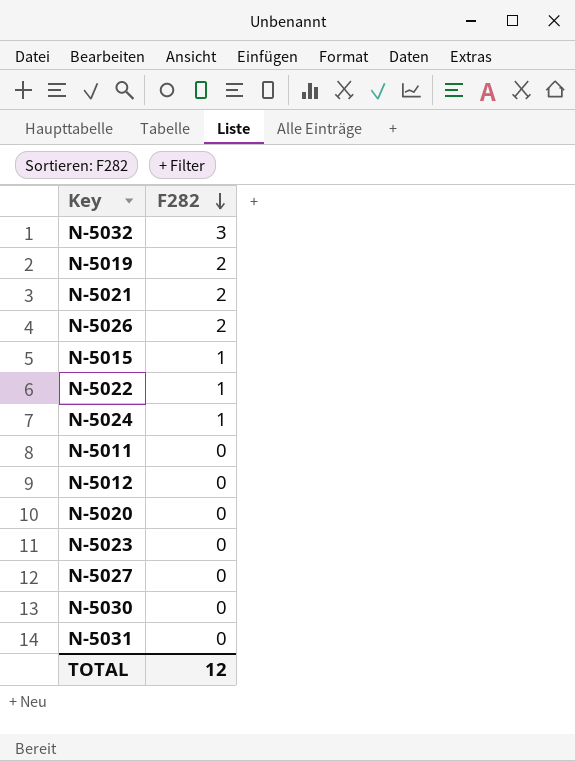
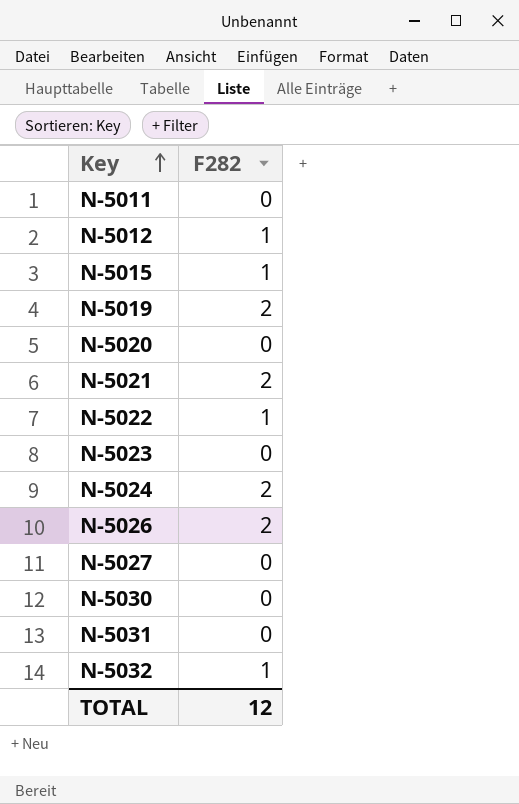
row order: F282 descending -> Key ascending
N-5012 | F282: 0 -> 1
N-5024 | F282: 1 -> 2
N-5032 | F282: 3 -> 1

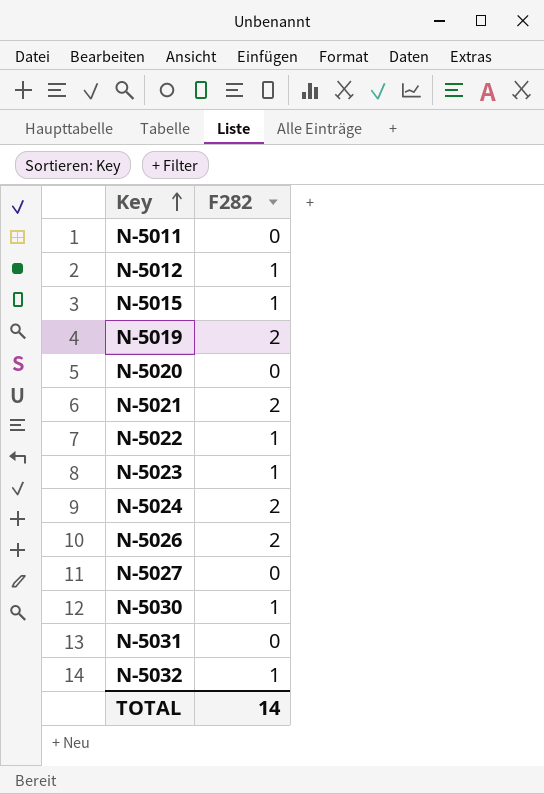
N-5023 | F282: 0 -> 1
N-5030 | F282: 0 -> 1
TOTAL | F282: 12 -> 14

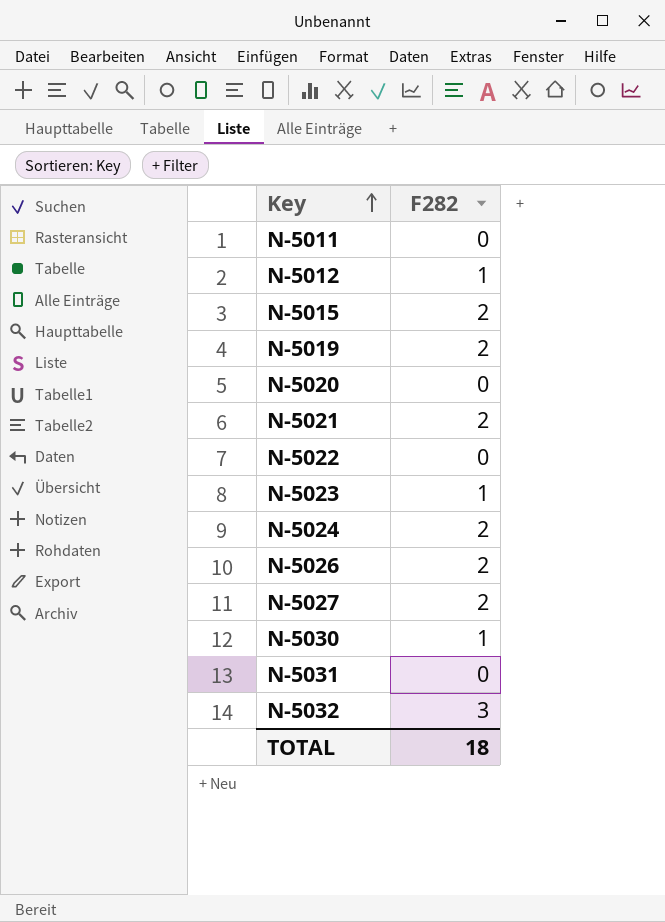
N-5015 | F282: 1 -> 2
N-5022 | F282: 1 -> 0
N-5027 | F282: 0 -> 2
N-5032 | F282: 1 -> 3
TOTAL | F282: 14 -> 18

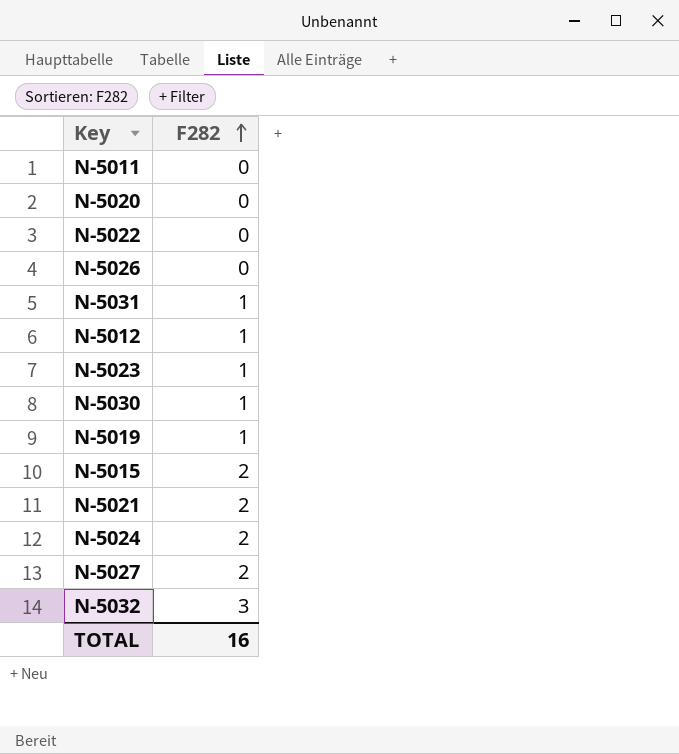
row order: Key ascending -> F282 ascending
N-5026 | F282: 2 -> 0
N-5031 | F282: 0 -> 1
N-5019 | F282: 2 -> 1
TOTAL | F282: 18 -> 16

